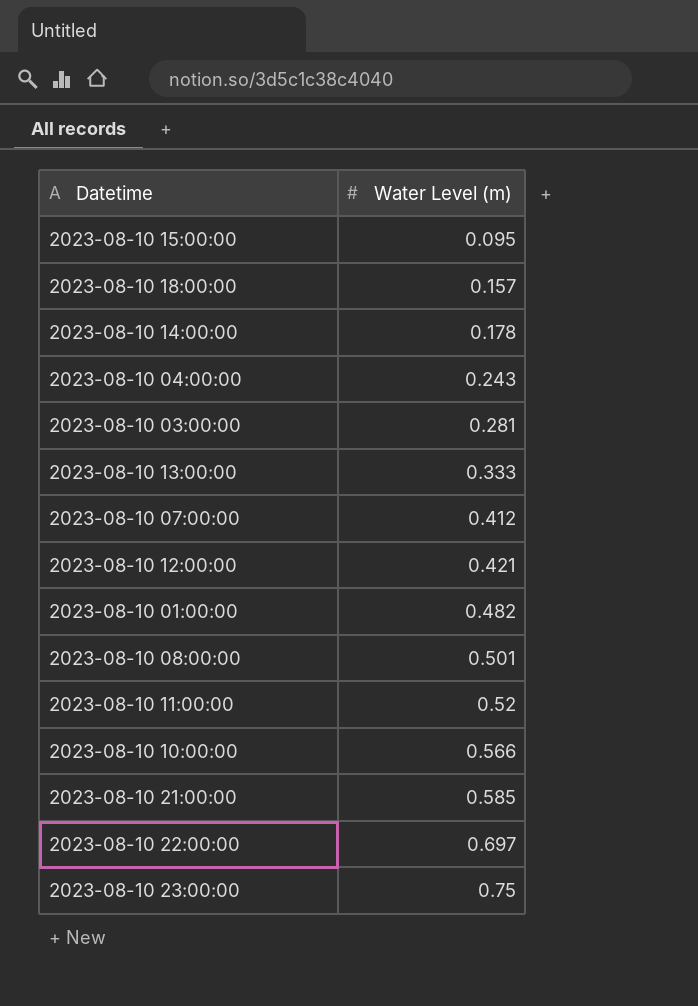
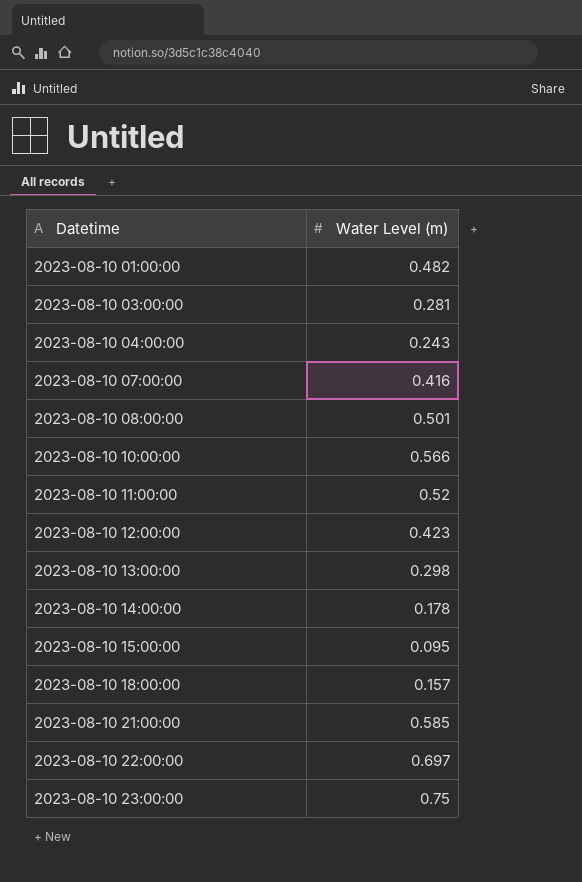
row order: Water Level (m) ascending -> Datetime ascending
2023-08-10 07:00:00 | Water Level (m): 0.412 -> 0.416
2023-08-10 12:00:00 | Water Level (m): 0.421 -> 0.423
2023-08-10 13:00:00 | Water Level (m): 0.333 -> 0.298

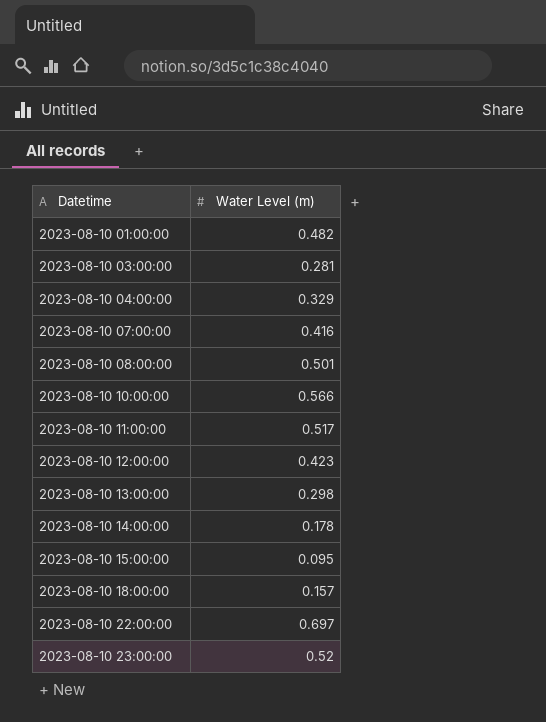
row 2023-08-10 21:00:00: 0.585 -> none
2023-08-10 04:00:00 | Water Level (m): 0.243 -> 0.329
2023-08-10 11:00:00 | Water Level (m): 0.52 -> 0.517
2023-08-10 23:00:00 | Water Level (m): 0.75 -> 0.52

